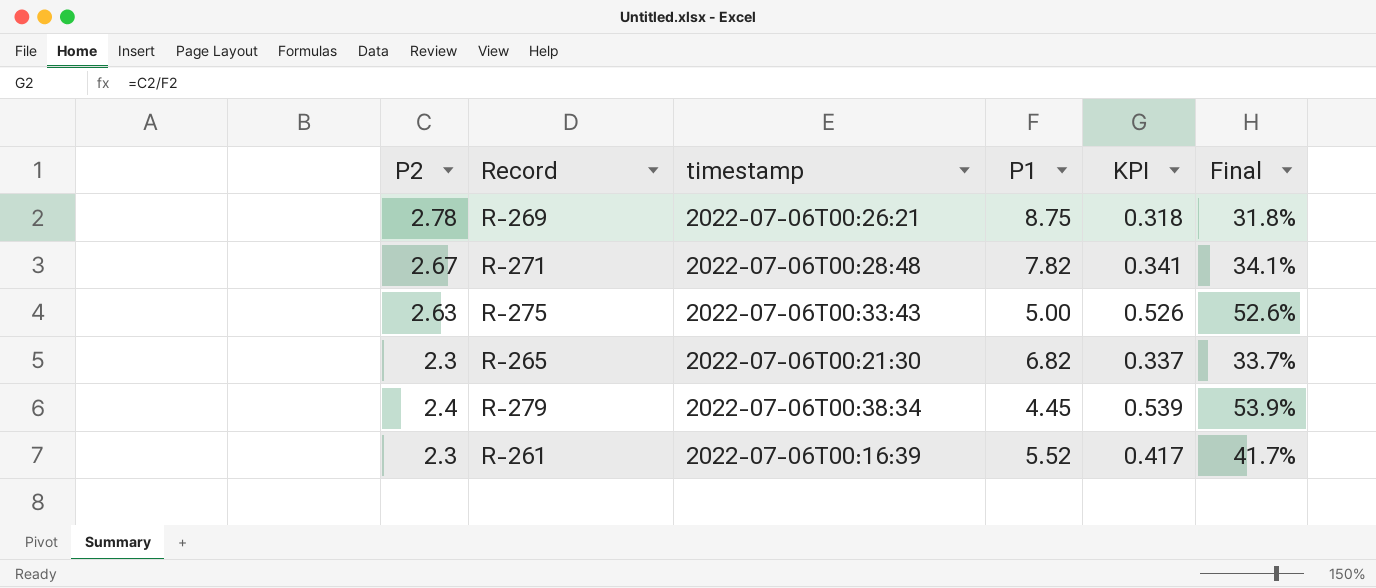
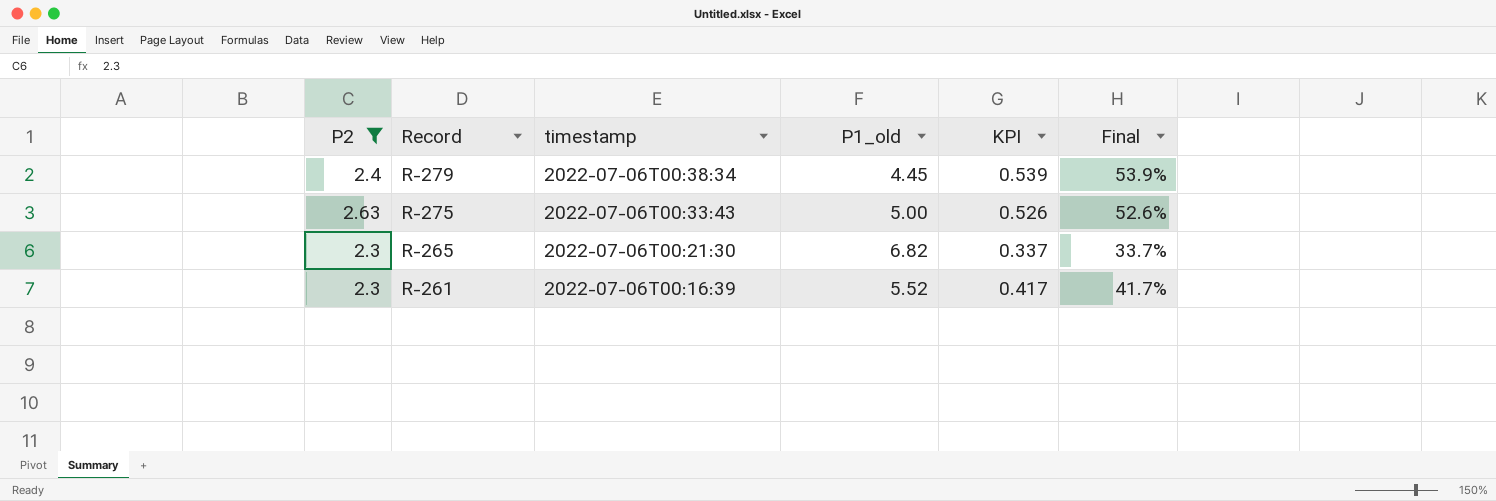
filter: none -> P2 <= 2.63
row order: none -> Record descending
column name: P1 -> P1_old

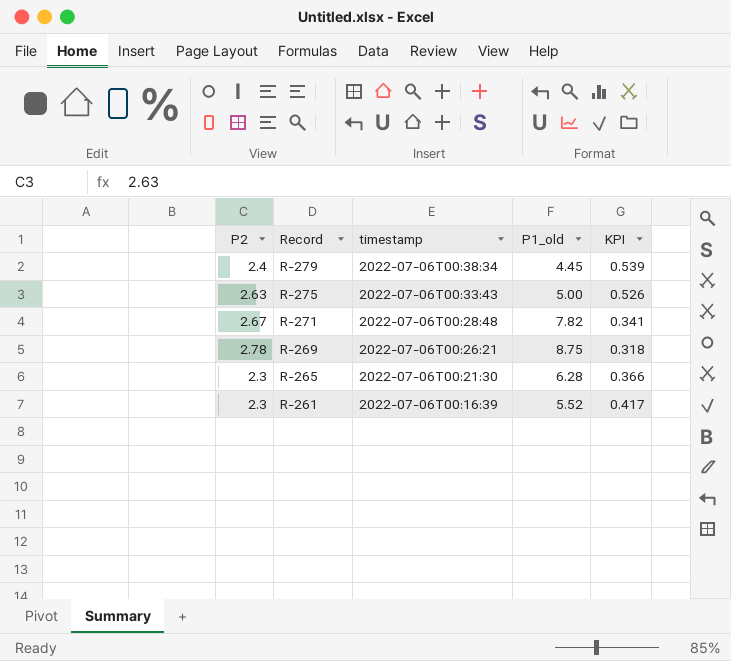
filter: P2 <= 2.63 -> none
column Final | formula: [P2] / [P1_old] -> none
R-265 | P1_old: 6.82 -> 6.28
R-265 | KPI: 0.337 -> 0.366

